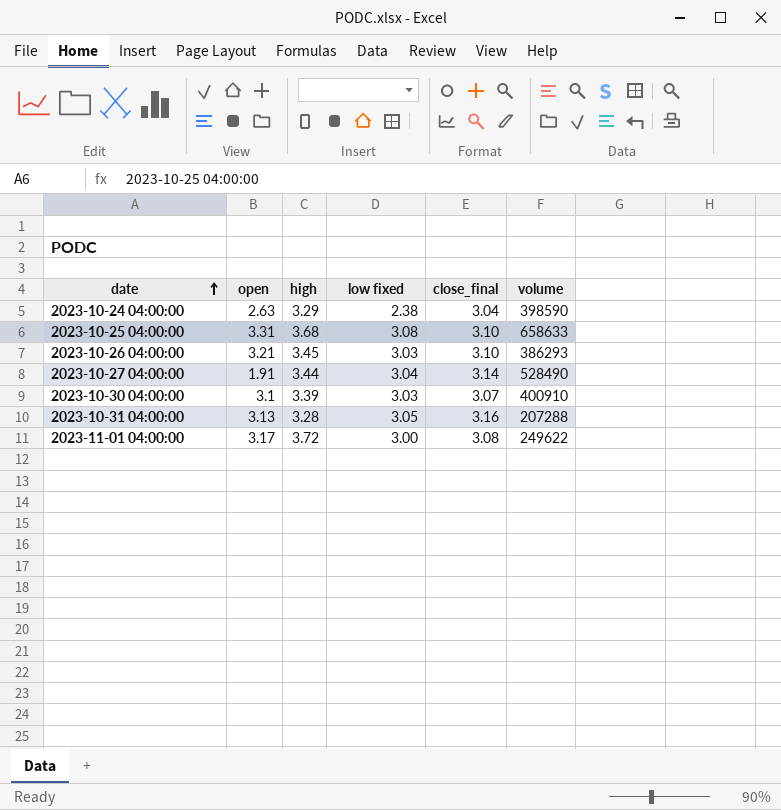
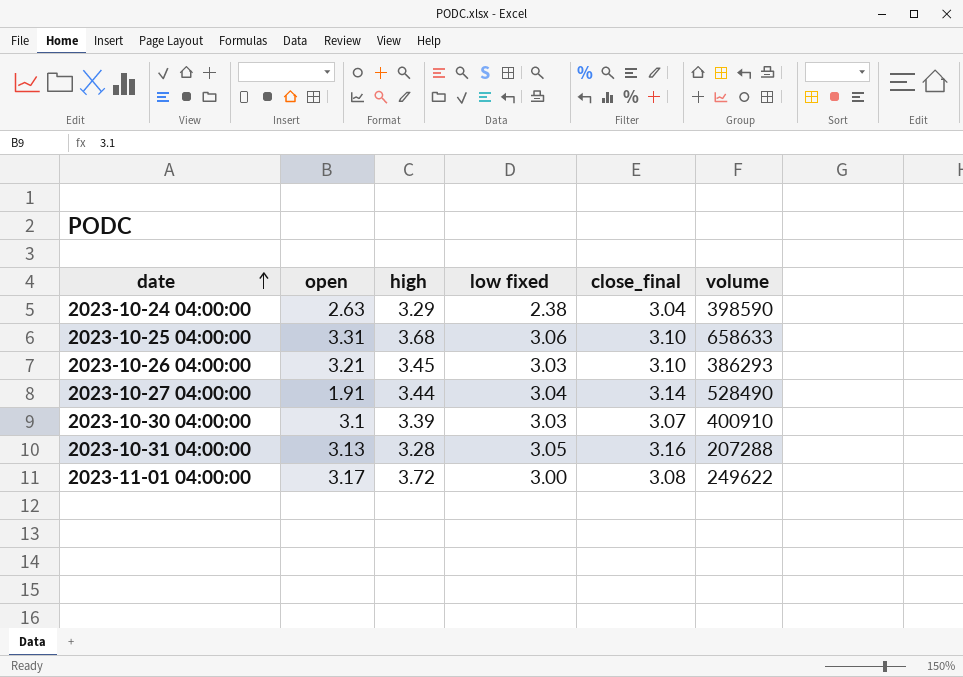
2023-10-25 04:00:00 | low fixed: 3.08 -> 3.06

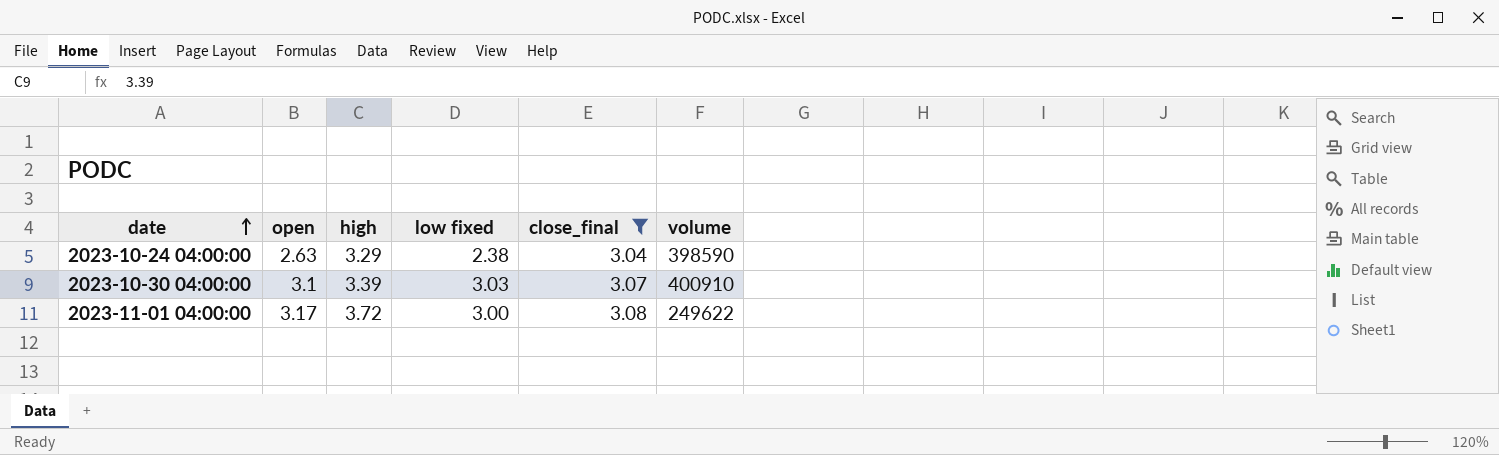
filter: none -> close_final <= 3.08

